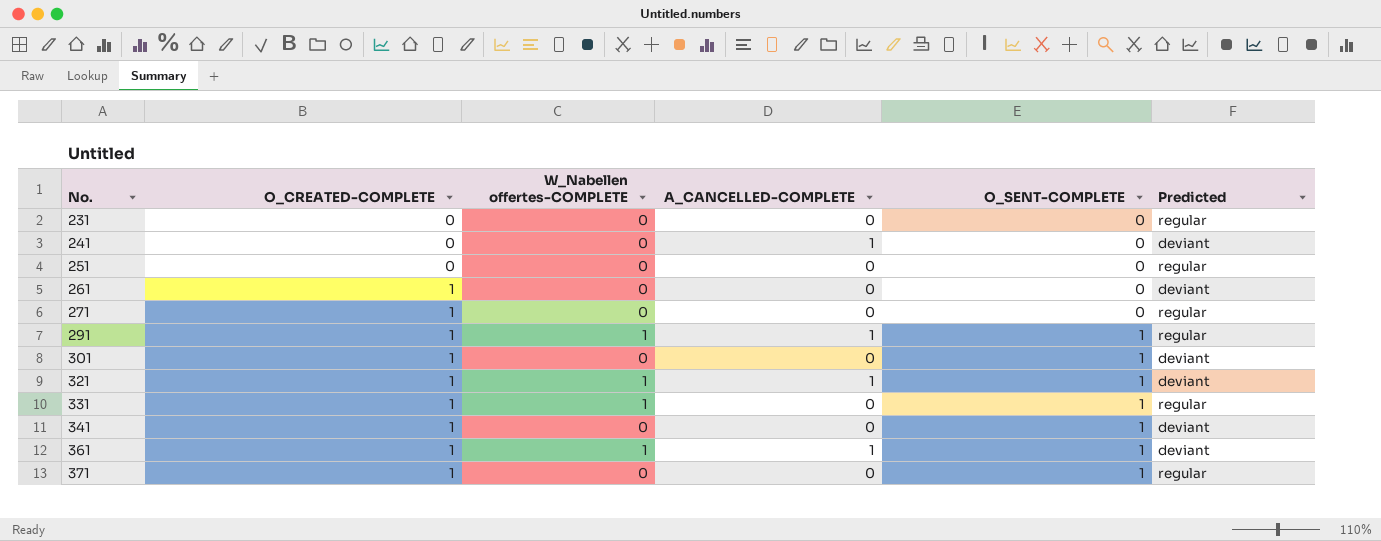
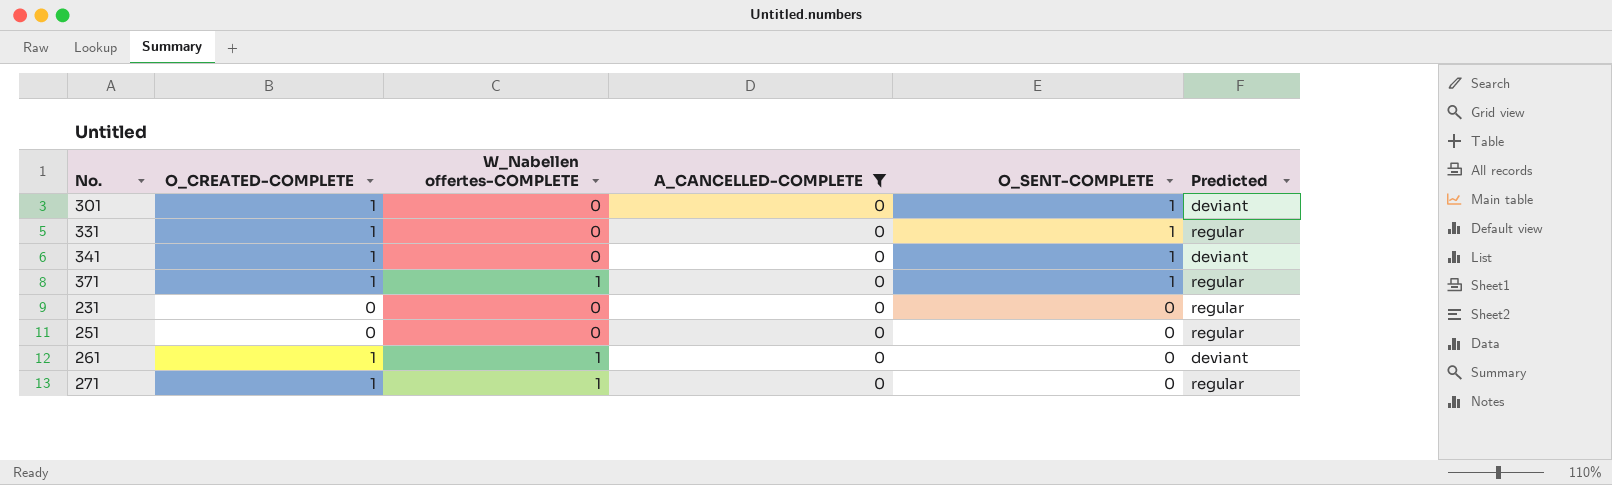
filter: none -> A_CANCELLED-COMPLETE = 0
row order: No. ascending -> O_SENT-COMPLETE descending
331 | W_Nabellen offertes-COMPLETE: 1 -> 0
371 | W_Nabellen offertes-COMPLETE: 0 -> 1
261 | W_Nabellen offertes-COMPLETE: 0 -> 1
271 | W_Nabellen offertes-COMPLETE: 0 -> 1

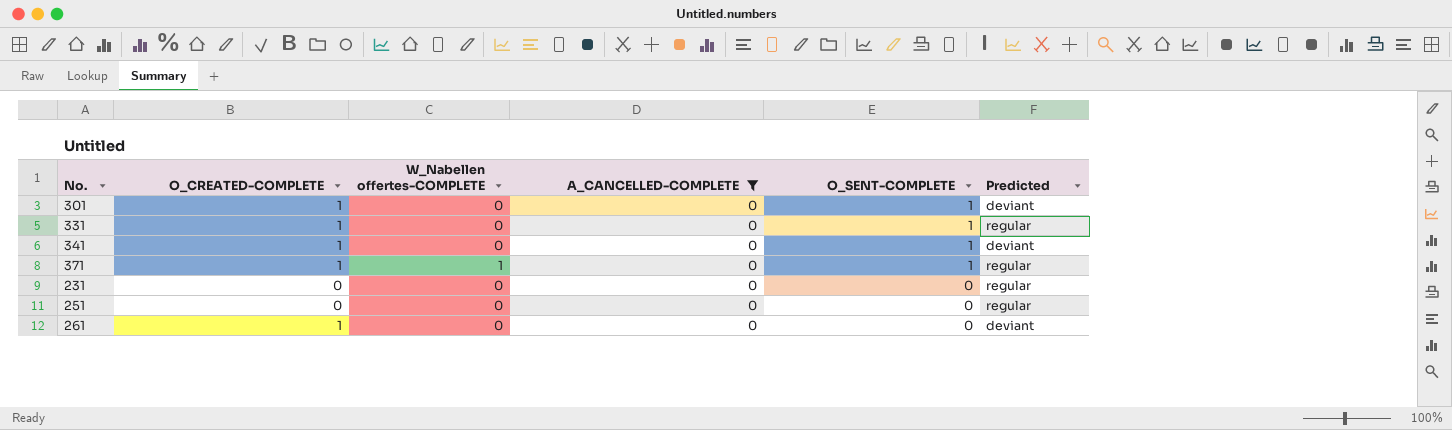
row 271: 1 | 1 | 0 | 0 | regular -> none
261 | W_Nabellen offertes-COMPLETE: 1 -> 0

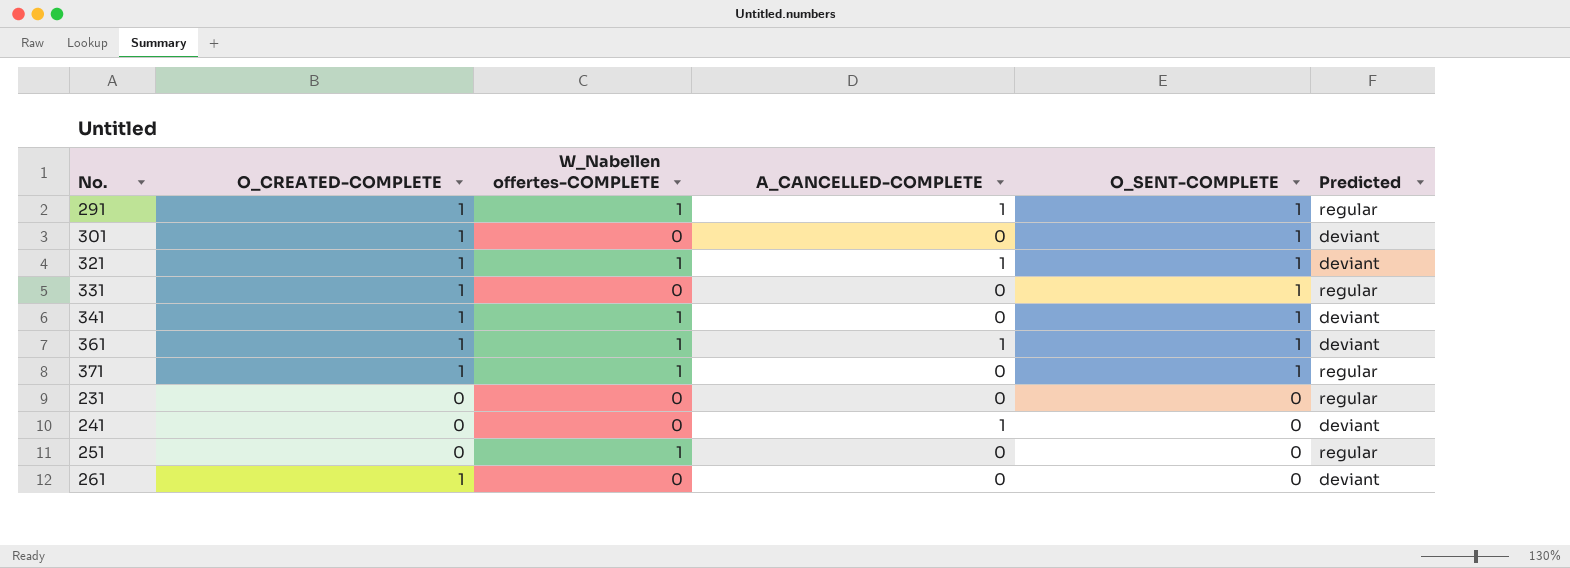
filter: A_CANCELLED-COMPLETE = 0 -> none
341 | W_Nabellen offertes-COMPLETE: 0 -> 1
251 | W_Nabellen offertes-COMPLETE: 0 -> 1

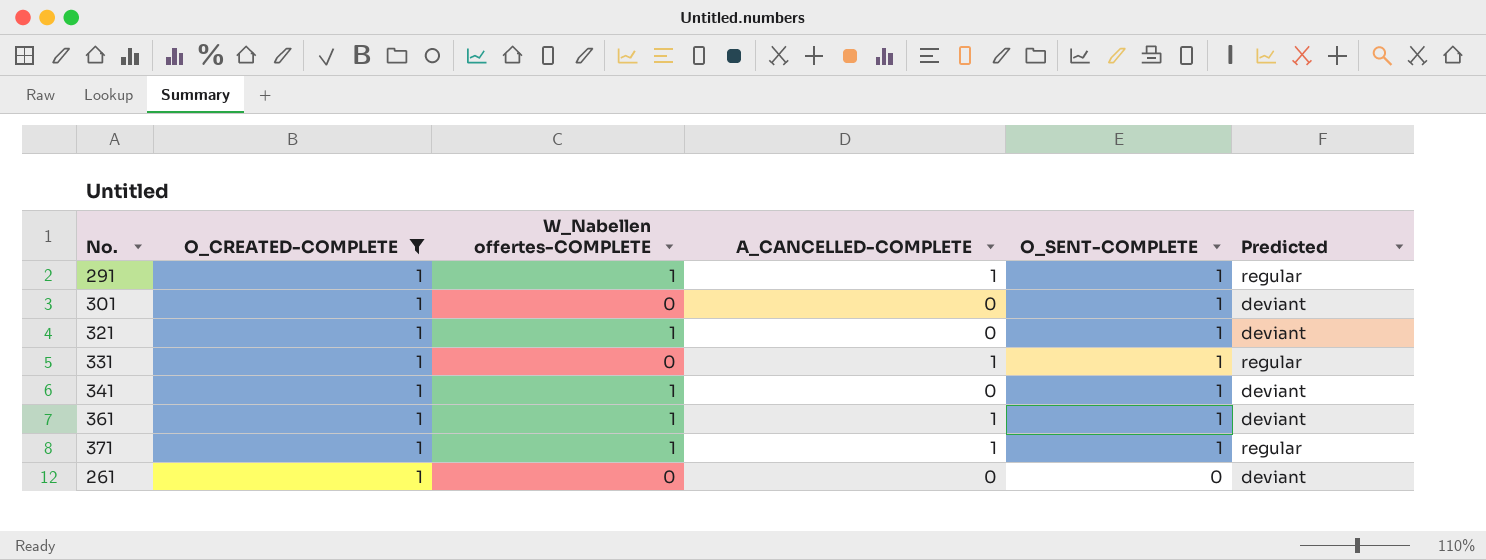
filter: none -> O_CREATED-COMPLETE = 1
321 | A_CANCELLED-COMPLETE: 1 -> 0
331 | A_CANCELLED-COMPLETE: 0 -> 1
371 | A_CANCELLED-COMPLETE: 0 -> 1

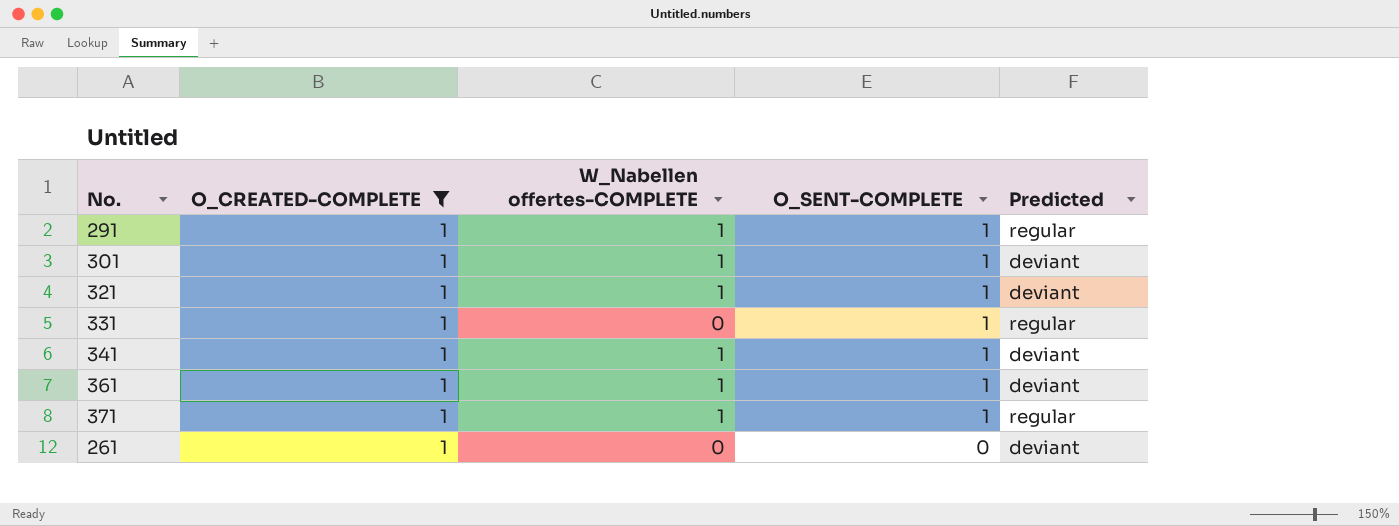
column A_CANCELLED-COMPLETE | position: 4 -> none
301 | W_Nabellen offertes-COMPLETE: 0 -> 1

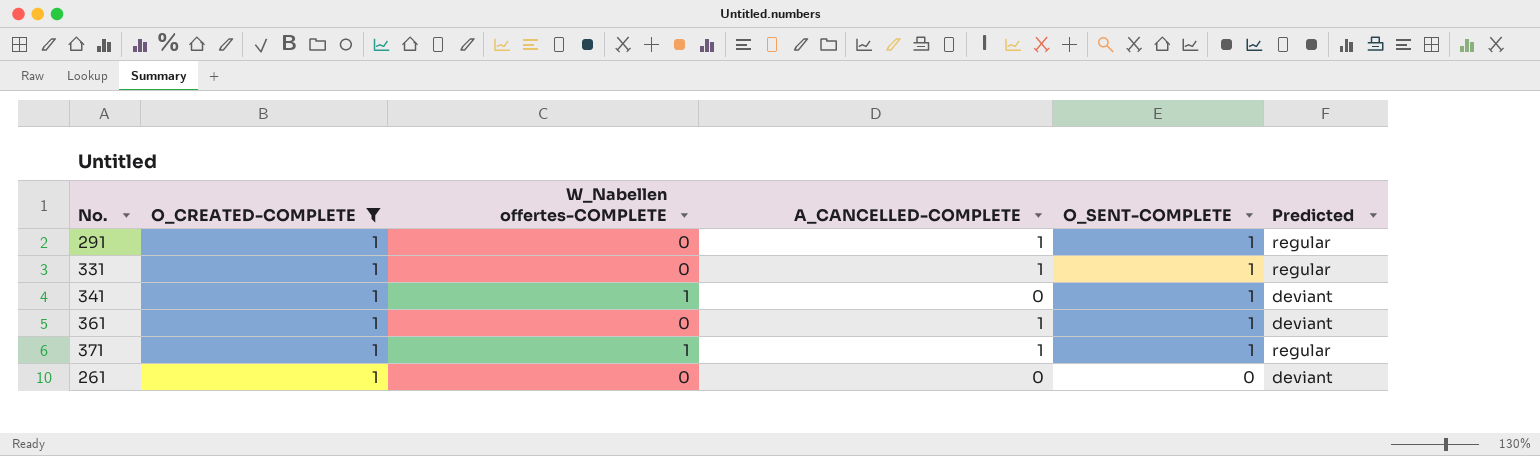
column A_CANCELLED-COMPLETE | position: none -> 4
row 301: 1 | 1 | 1 | deviant -> none
row 321: 1 | 1 | 1 | deviant -> none
291 | W_Nabellen offertes-COMPLETE: 1 -> 0
361 | W_Nabellen offertes-COMPLETE: 1 -> 0

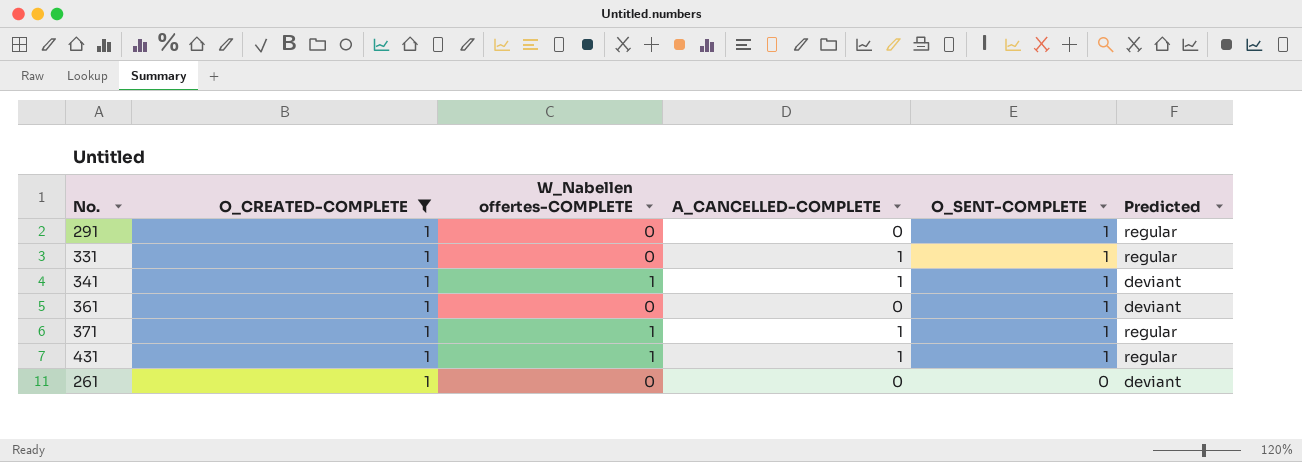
291 | A_CANCELLED-COMPLETE: 1 -> 0
341 | A_CANCELLED-COMPLETE: 0 -> 1
361 | A_CANCELLED-COMPLETE: 1 -> 0
row 431: none -> 1 | 1 | 1 | 1 | regular

